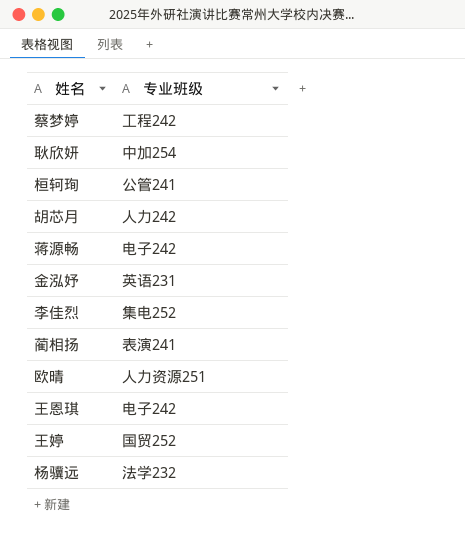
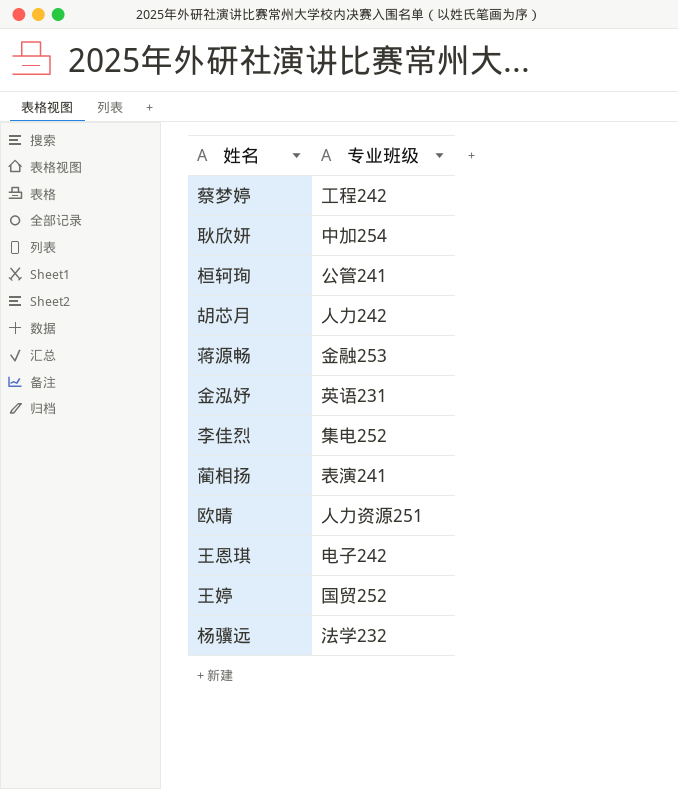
蒋源畅 | 专业班级: 电子242 -> 金融253

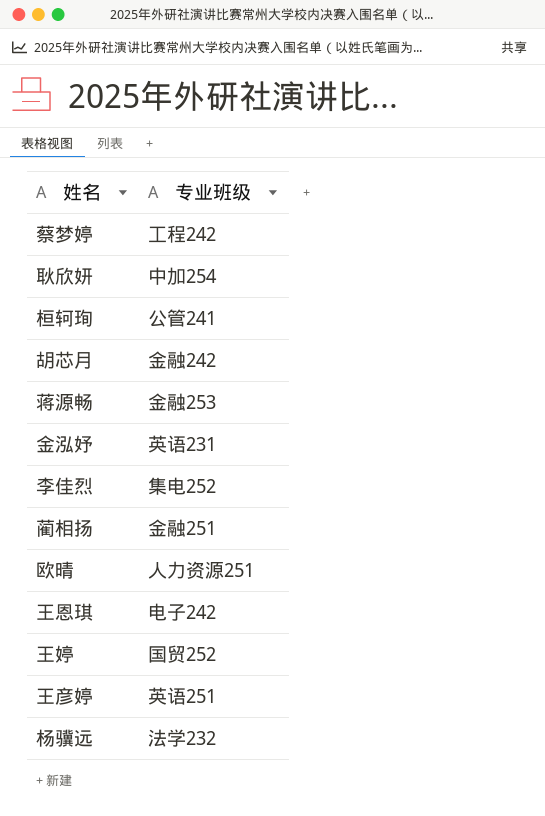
胡芯月 | 专业班级: 人力242 -> 金融242
蔺相扬 | 专业班级: 表演241 -> 金融251
row 王彦婷: none -> 英语251

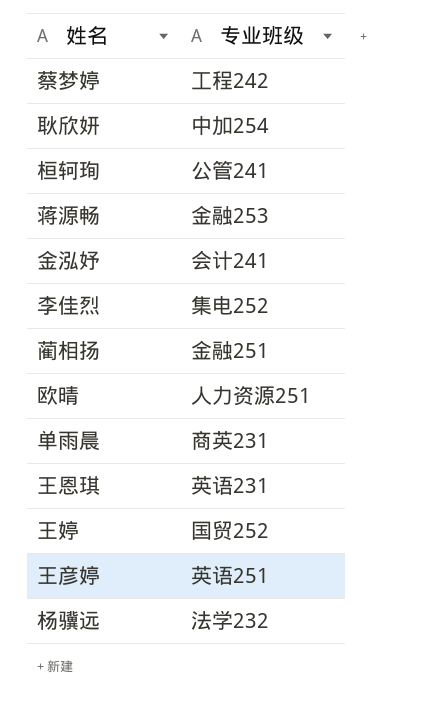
row 胡芯月: 金融242 -> none
金泓妤 | 专业班级: 英语231 -> 会计241
row 单雨晨: none -> 商英231
王恩琪 | 专业班级: 电子242 -> 英语231

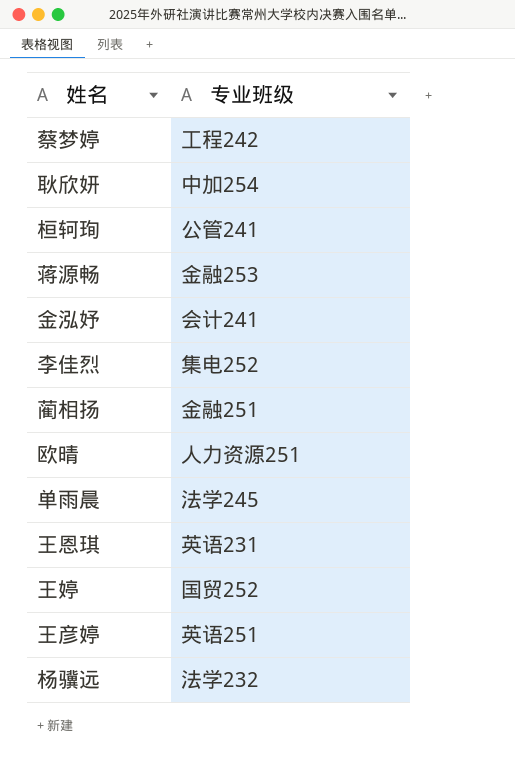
单雨晨 | 专业班级: 商英231 -> 法学245

